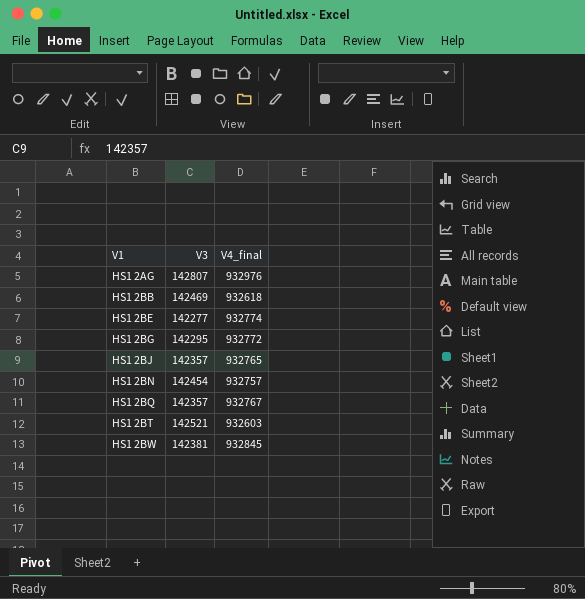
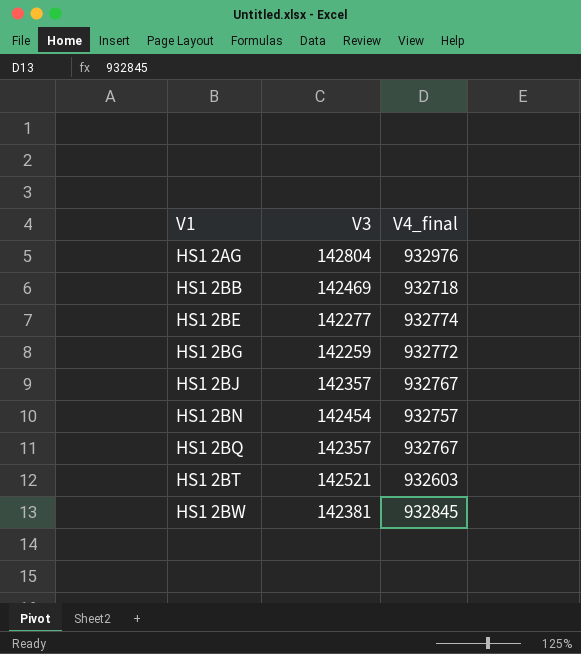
HS1 2AG | V3: 142807 -> 142804
HS1 2BB | V4_final: 932618 -> 932718
HS1 2BG | V3: 142295 -> 142259
HS1 2BJ | V4_final: 932765 -> 932767

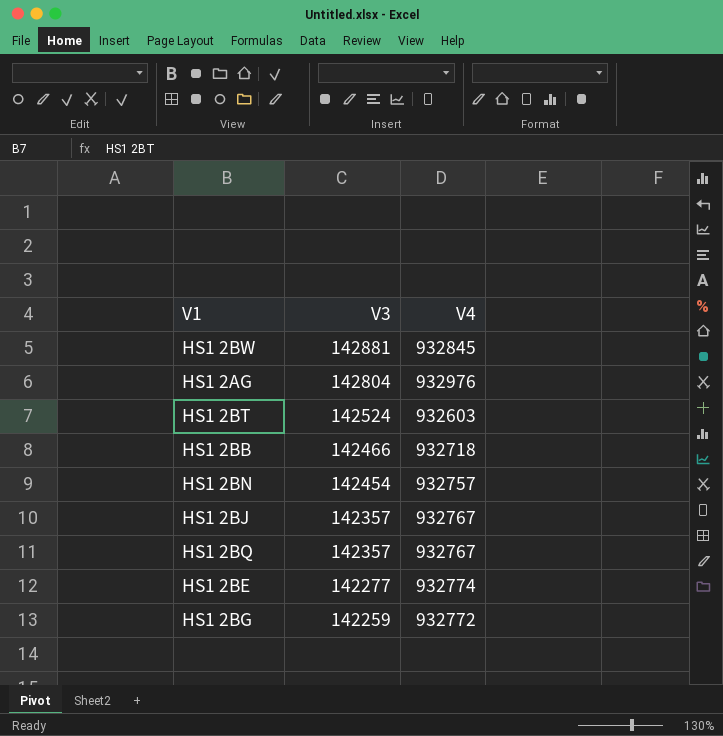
row order: V1 ascending -> V3 descending
column name: V4_final -> V4
HS1 2BW | V3: 142381 -> 142881
HS1 2BT | V3: 142521 -> 142524
HS1 2BB | V3: 142469 -> 142466

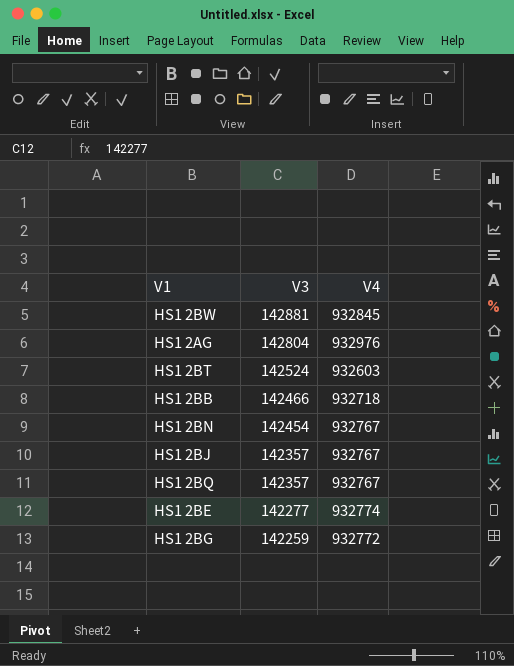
HS1 2BN | V4: 932757 -> 932767

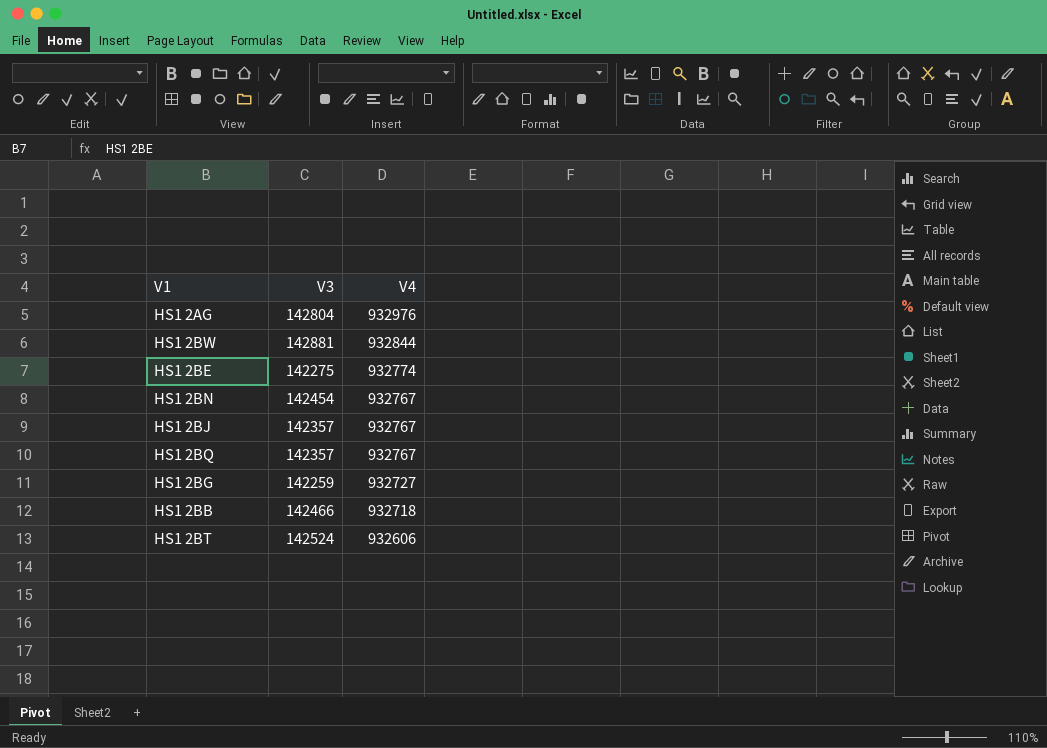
row order: V3 descending -> V4 descending
HS1 2BW | V4: 932845 -> 932844
HS1 2BE | V3: 142277 -> 142275
HS1 2BG | V4: 932772 -> 932727
HS1 2BT | V4: 932603 -> 932606

